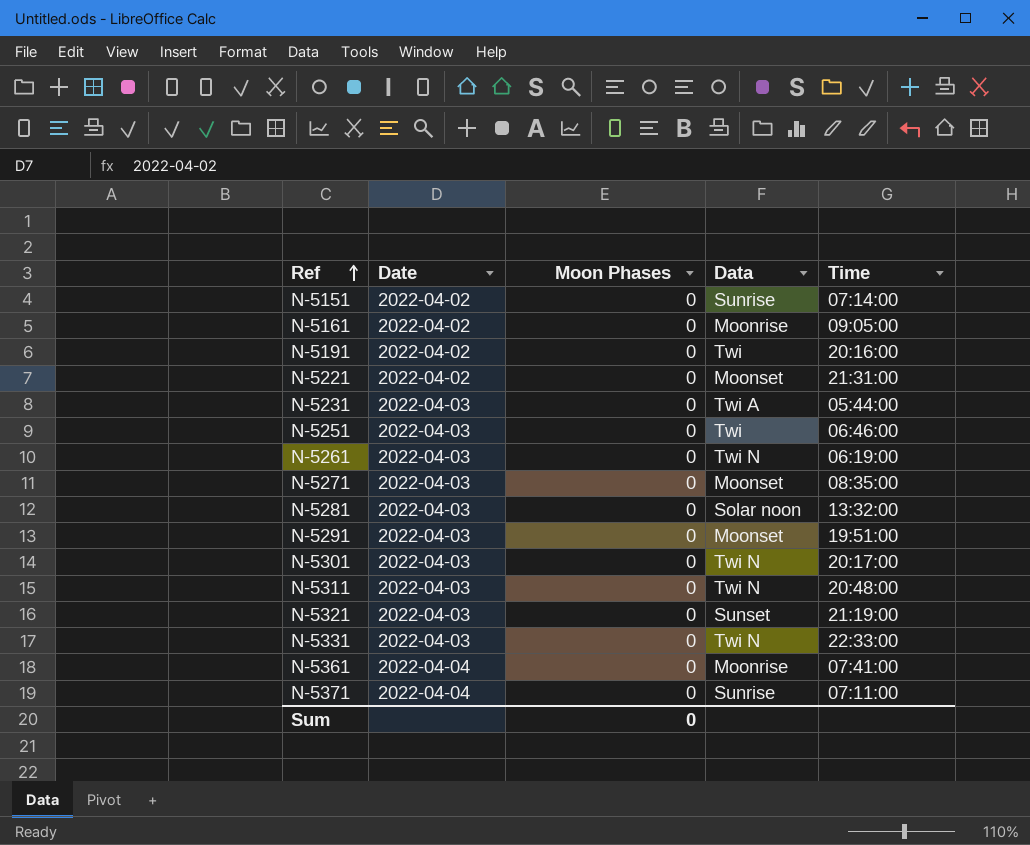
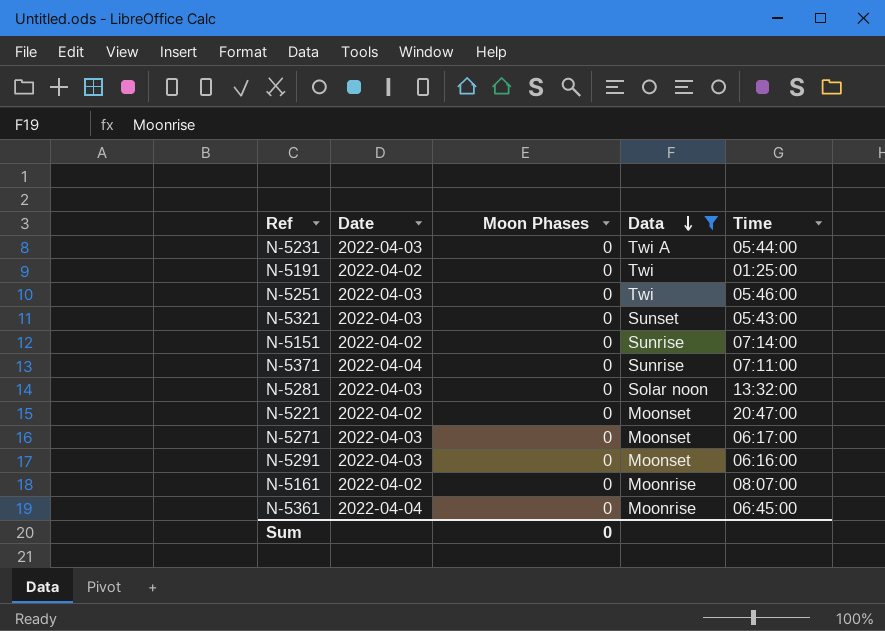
filter: none -> Data != Twi N
row order: Ref ascending -> Data descending
N-5191 | Time: 20:16:00 -> 01:25:00
N-5251 | Time: 06:46:00 -> 05:46:00
N-5321 | Time: 21:19:00 -> 05:43:00
N-5221 | Time: 21:31:00 -> 20:47:00
N-5271 | Time: 08:35:00 -> 06:17:00
N-5291 | Time: 19:51:00 -> 06:16:00
N-5161 | Time: 09:05:00 -> 08:07:00
N-5361 | Time: 07:41:00 -> 06:45:00

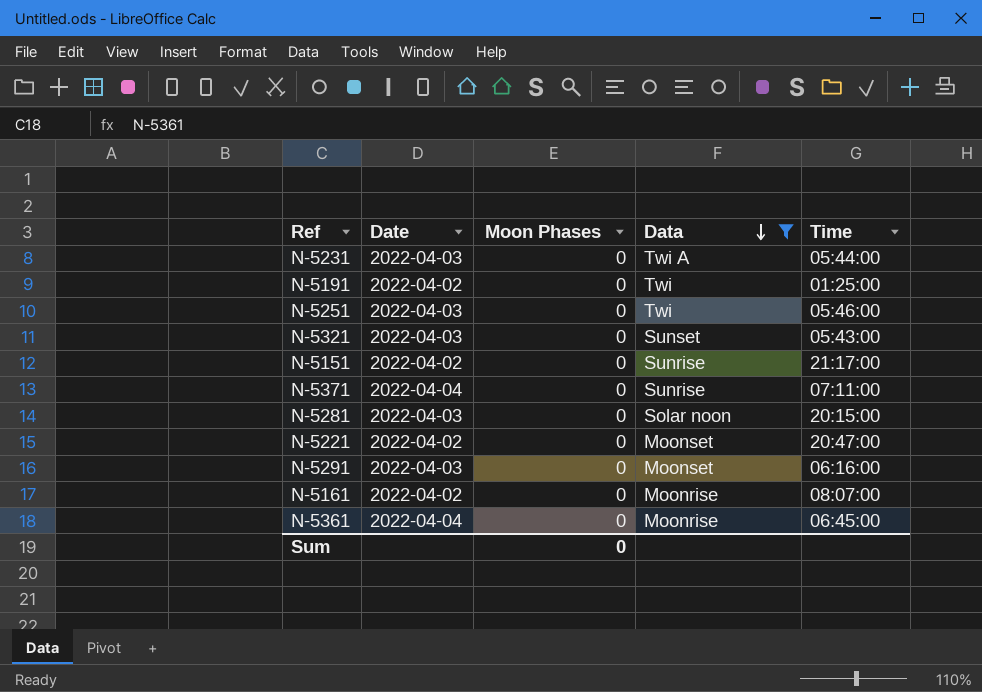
row N-5271: 2022-04-03 | 0 | Moonset | 06:17:00 -> none
N-5151 | Time: 07:14:00 -> 21:17:00
N-5281 | Time: 13:32:00 -> 20:15:00

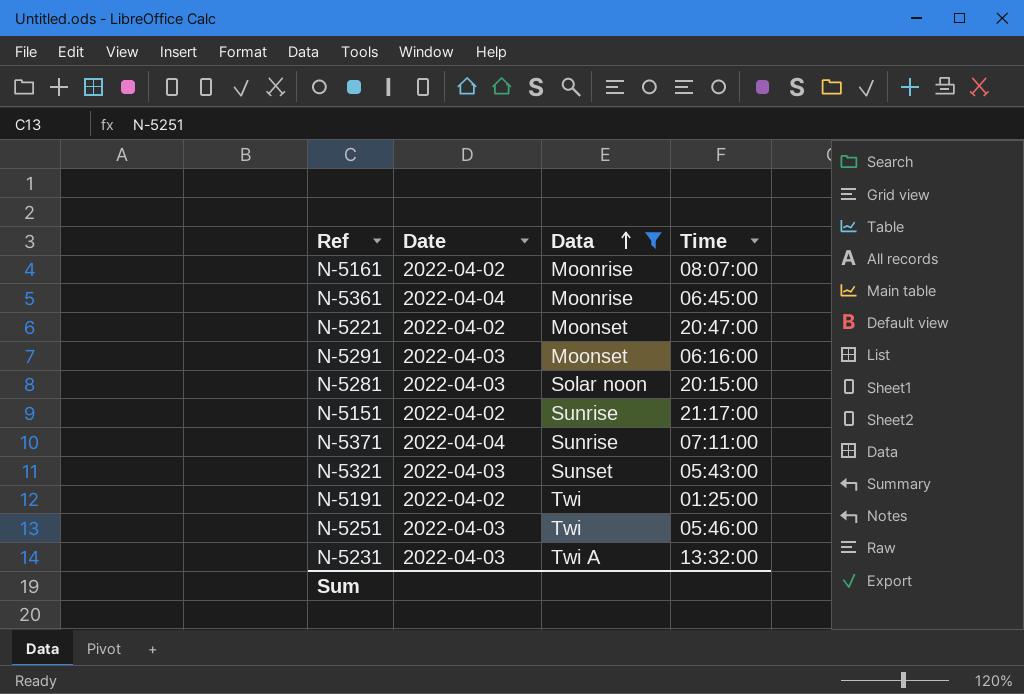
row order: Data descending -> Data ascending
column Moon Phases | position: 3 -> none
N-5231 | Time: 05:44:00 -> 13:32:00

